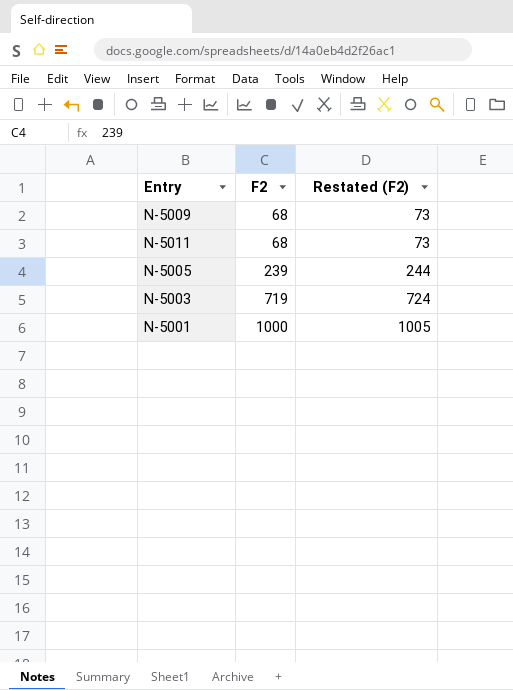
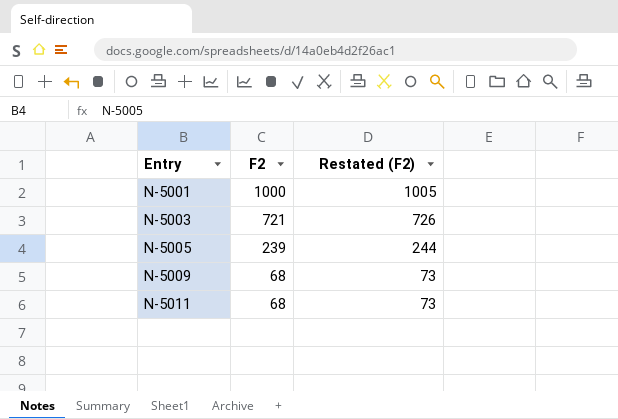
row order: F2 ascending -> Entry ascending
N-5003 | F2: 719 -> 721
N-5003 | Restated (F2): 724 -> 726

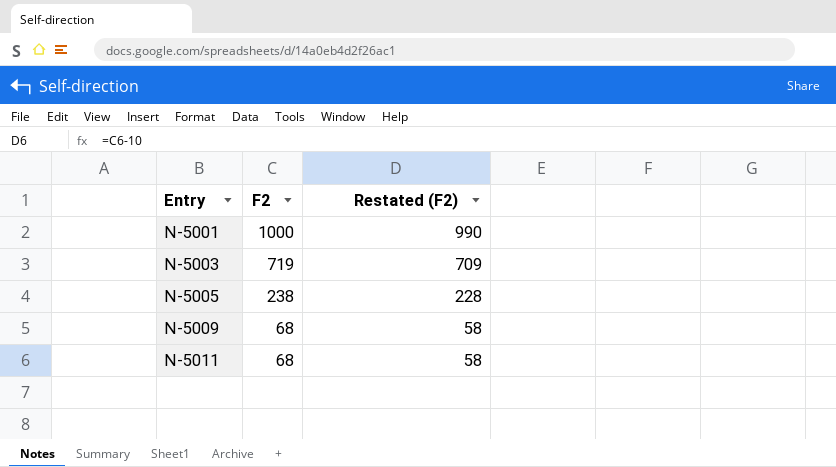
column Restated (F2) | formula: [F2] + 5 -> [F2] - 10
N-5003 | F2: 721 -> 719
N-5005 | F2: 239 -> 238

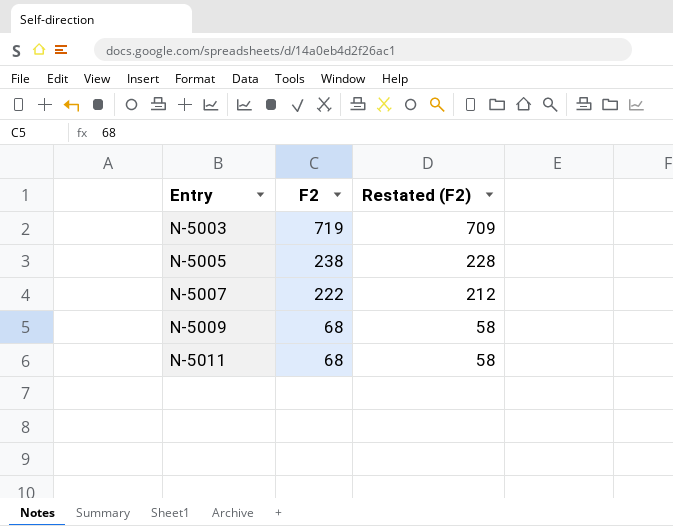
row N-5001: 1000 | 990 -> none
row N-5007: none -> 222 | 212

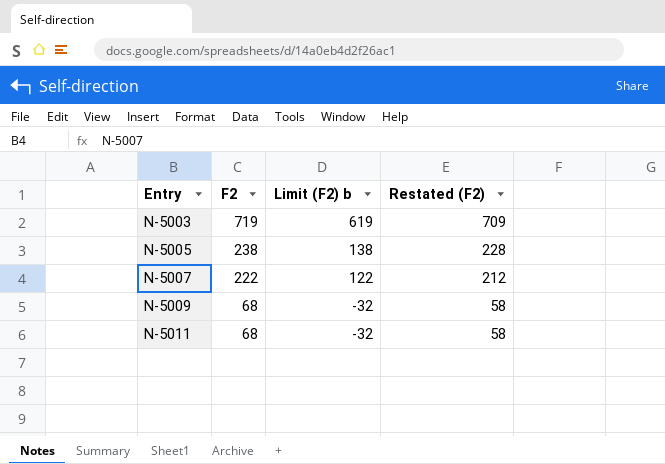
column Limit (F2) b | formula: none -> [F2] - 100

